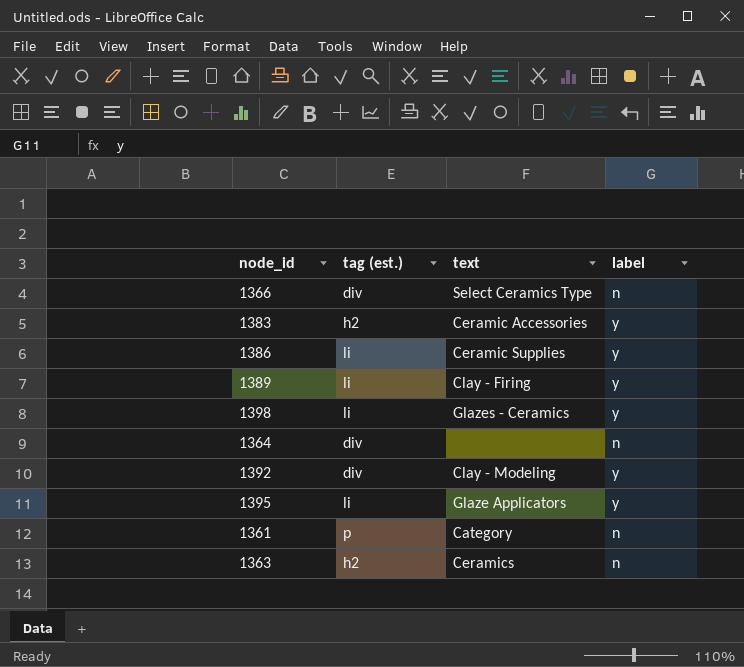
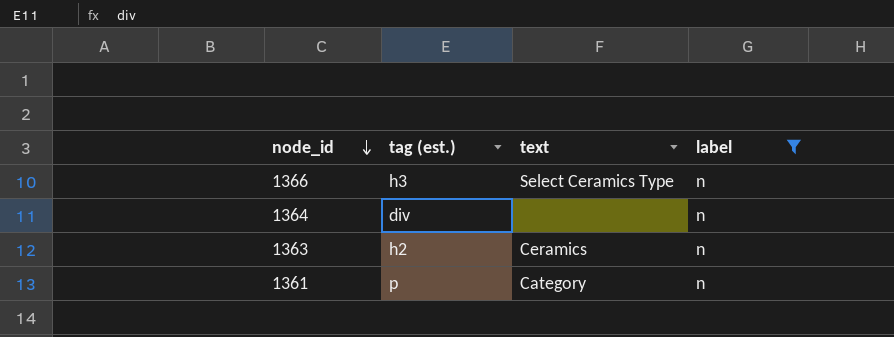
filter: none -> label = n
row order: none -> node_id descending
1366 | tag (est.): div -> h3

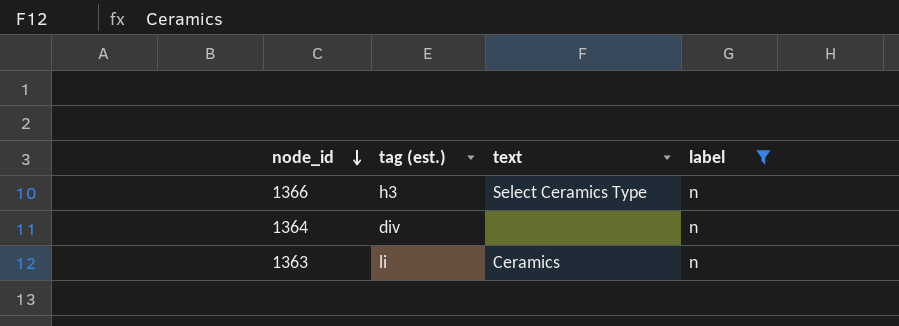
row 1361: p | Category | n -> none
1363 | tag (est.): h2 -> li

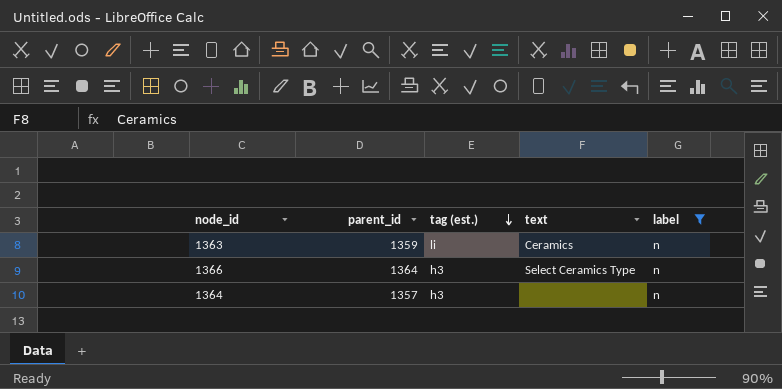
row order: node_id descending -> tag (est.) descending
column parent_id | position: none -> 2
1364 | tag (est.): div -> h3

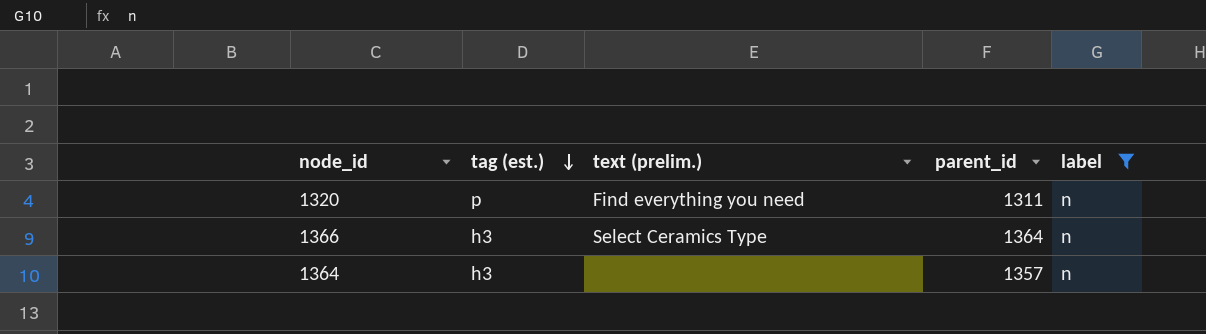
column name: text -> text (prelim.)
column parent_id | position: 2 -> 4
row 1363: 1359 | li | Ceramics | n -> none
row 1320: none -> p | Find everything you need | 1311 | n

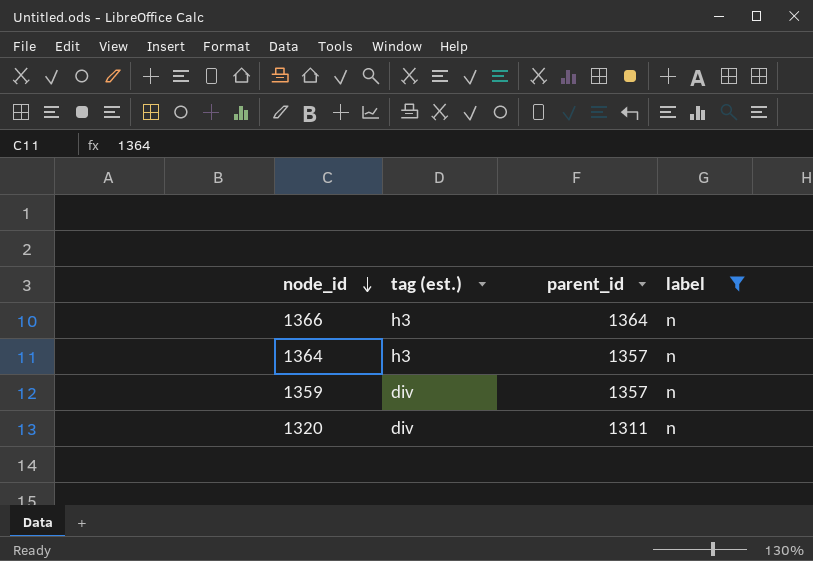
row order: tag (est.) descending -> node_id descending
column text (prelim.) | position: 3 -> none
row 1359: none -> div | 1357 | n
1320 | tag (est.): p -> div

